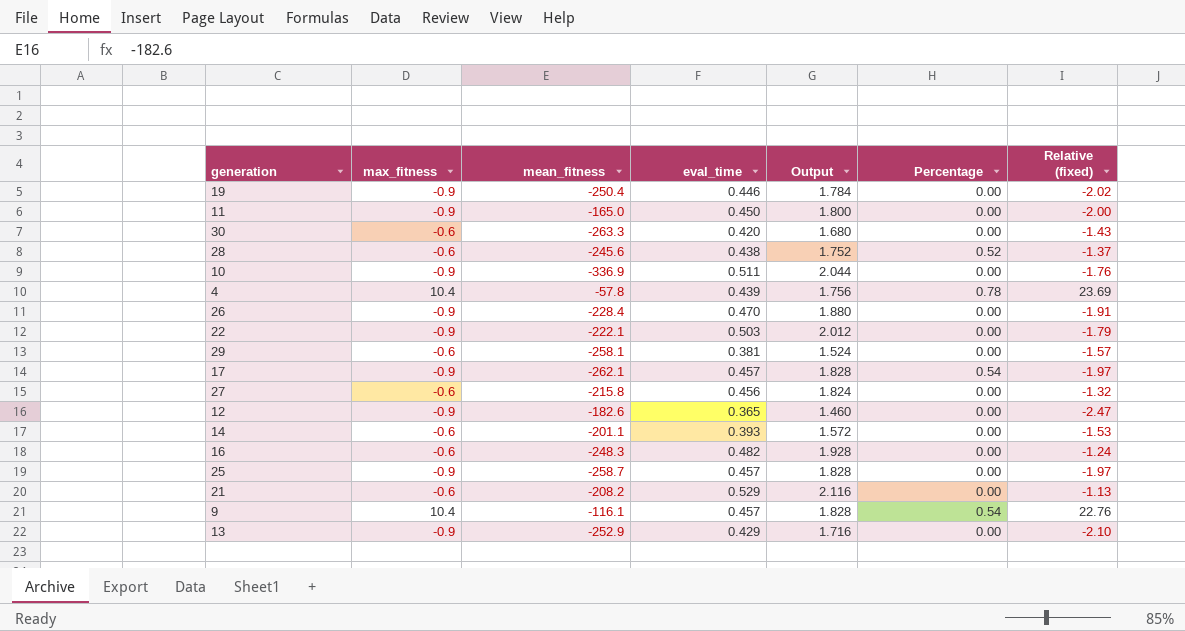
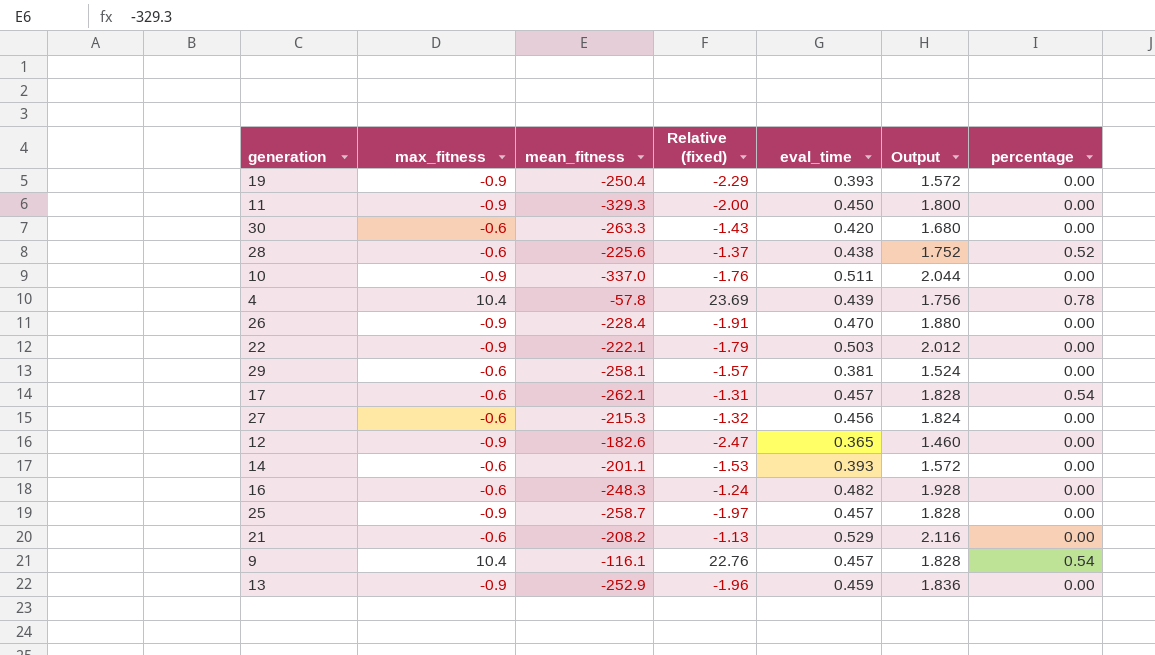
column Relative (fixed) | position: 7 -> 4
column name: Percentage -> percentage
19 | Relative (fixed): -2.02 -> -2.29
19 | eval_time: 0.446 -> 0.393
19 | Output: 1.784 -> 1.572
11 | mean_fitness: -165.0 -> -329.3
28 | mean_fitness: -245.6 -> -225.6
10 | mean_fitness: -336.9 -> -337.0
17 | max_fitness: -0.9 -> -0.6
17 | Relative (fixed): -1.97 -> -1.31
27 | mean_fitness: -215.8 -> -215.3
13 | Relative (fixed): -2.10 -> -1.96
13 | eval_time: 0.429 -> 0.459
13 | Output: 1.716 -> 1.836

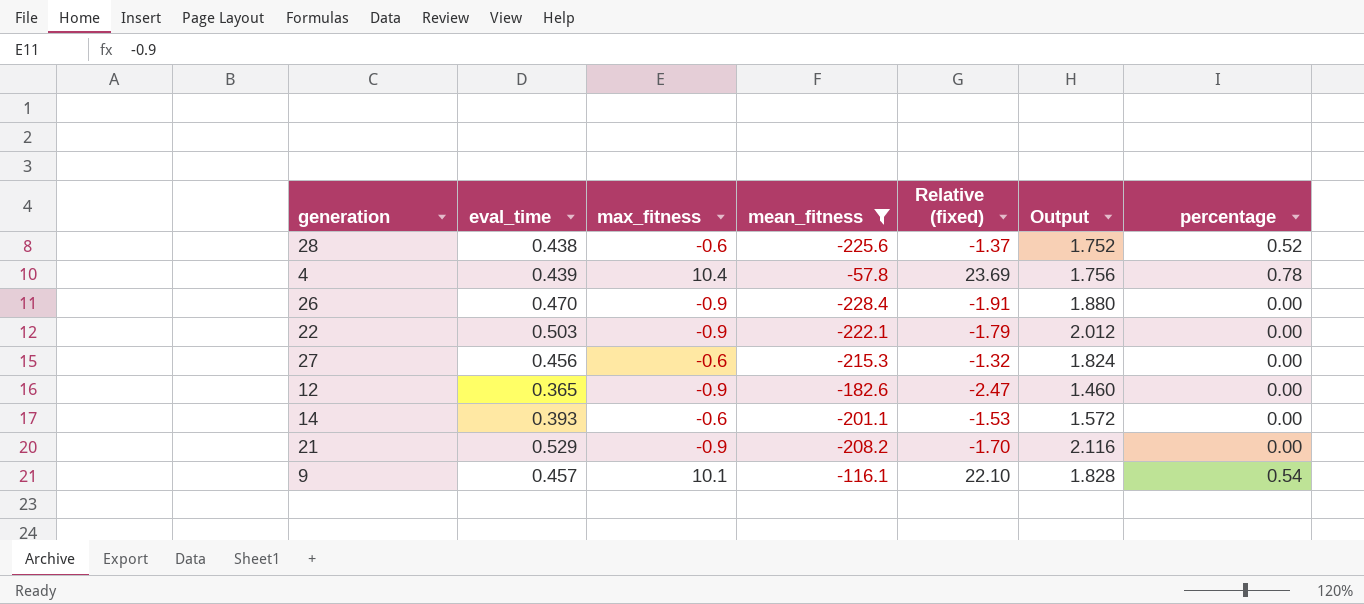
filter: none -> mean_fitness >= -228.4
column eval_time | position: 5 -> 2
21 | max_fitness: -0.6 -> -0.9
21 | Relative (fixed): -1.13 -> -1.70
9 | max_fitness: 10.4 -> 10.1
9 | Relative (fixed): 22.76 -> 22.10

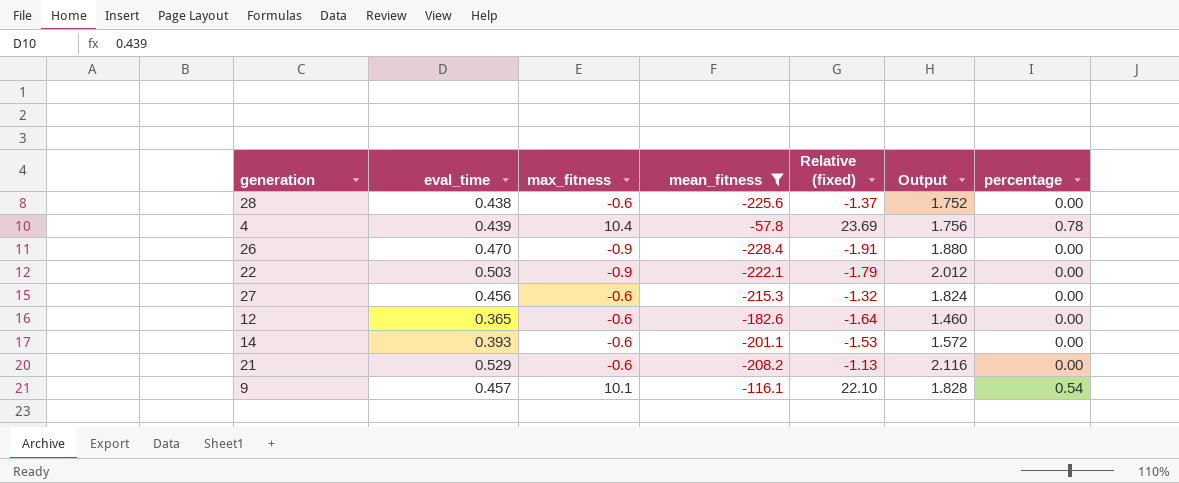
28 | percentage: 0.52 -> 0.00
12 | max_fitness: -0.9 -> -0.6
12 | Relative (fixed): -2.47 -> -1.64
21 | max_fitness: -0.9 -> -0.6
21 | Relative (fixed): -1.70 -> -1.13

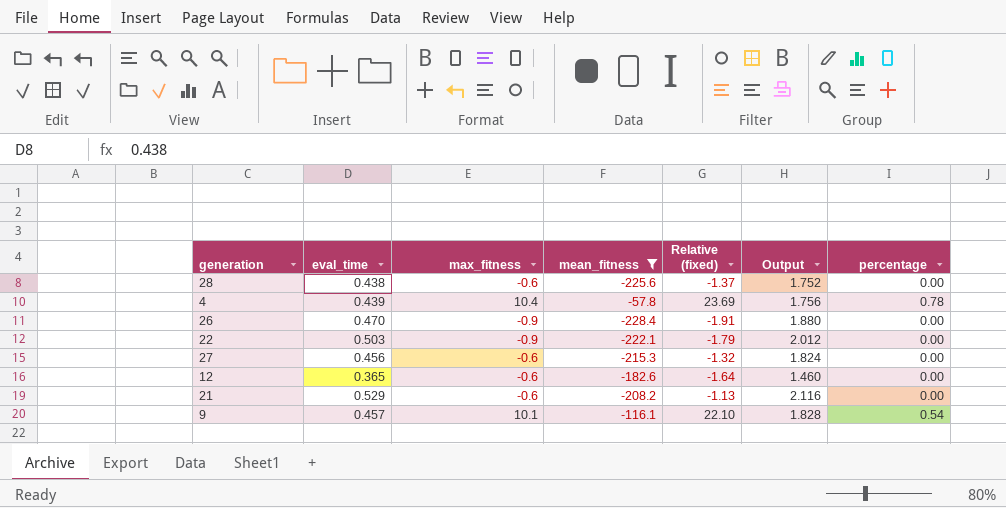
row 14: 0.393 | -0.6 | -201.1 | -1.53 | 1.572 | 0.00 -> none

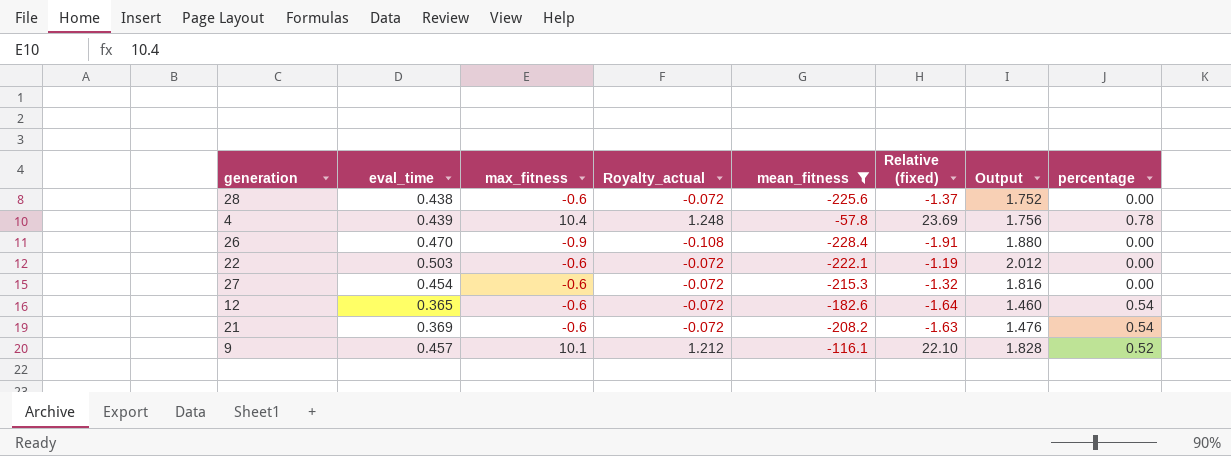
column Royalty_actual | formula: none -> [max_fitness] * 0.12
22 | max_fitness: -0.9 -> -0.6
22 | Relative (fixed): -1.79 -> -1.19
27 | eval_time: 0.456 -> 0.454
27 | Output: 1.824 -> 1.816
12 | percentage: 0.00 -> 0.54
21 | eval_time: 0.529 -> 0.369
21 | Relative (fixed): -1.13 -> -1.63
21 | Output: 2.116 -> 1.476
21 | percentage: 0.00 -> 0.54
9 | percentage: 0.54 -> 0.52

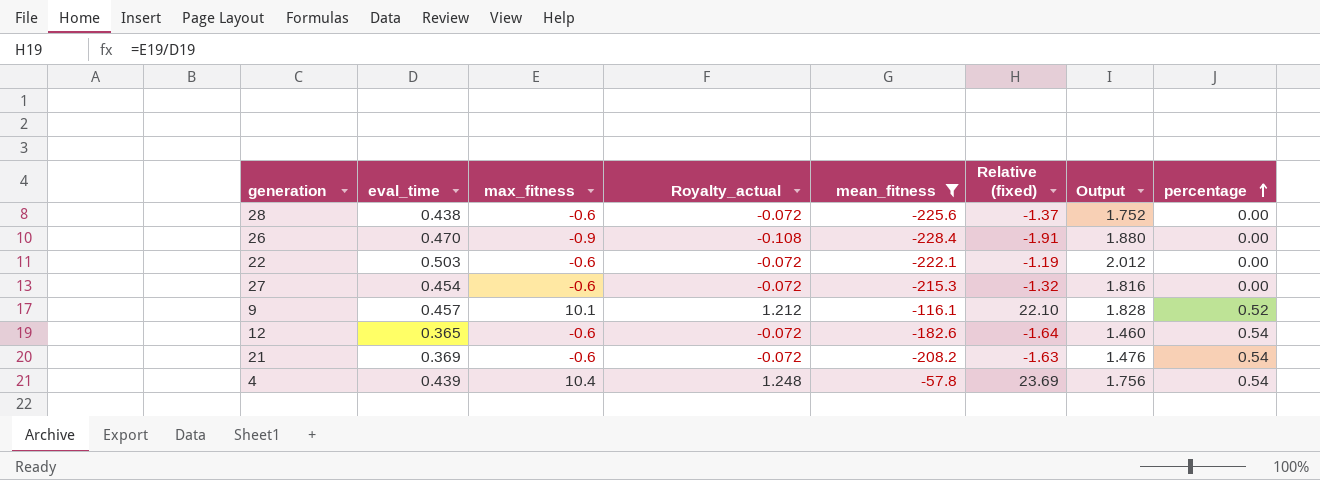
row order: none -> percentage ascending
4 | percentage: 0.78 -> 0.54

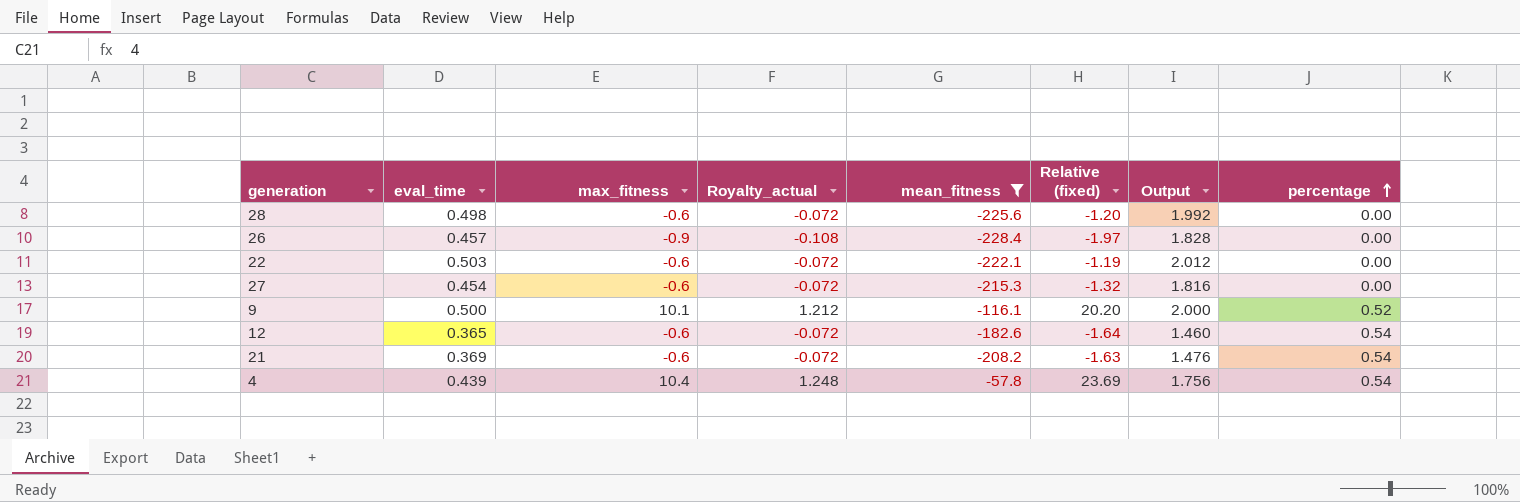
28 | eval_time: 0.438 -> 0.498
28 | Relative (fixed): -1.37 -> -1.20
28 | Output: 1.752 -> 1.992
26 | eval_time: 0.470 -> 0.457
26 | Relative (fixed): -1.91 -> -1.97
26 | Output: 1.880 -> 1.828
9 | eval_time: 0.457 -> 0.500
9 | Relative (fixed): 22.10 -> 20.20
9 | Output: 1.828 -> 2.000

